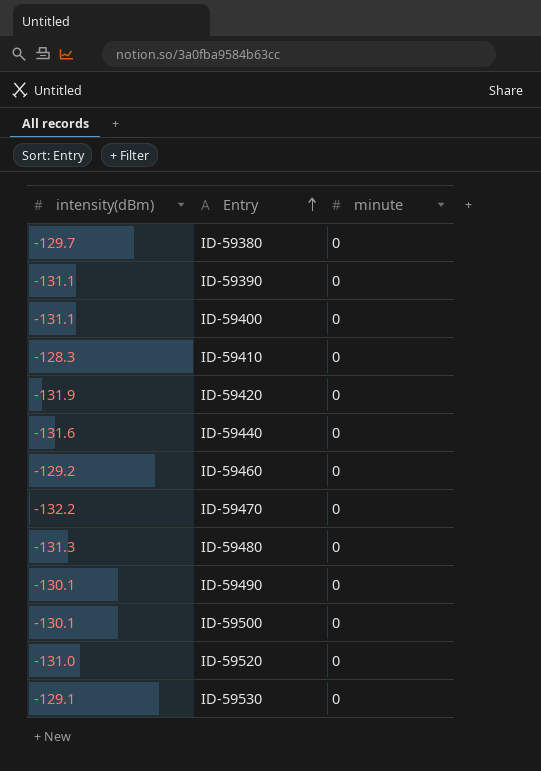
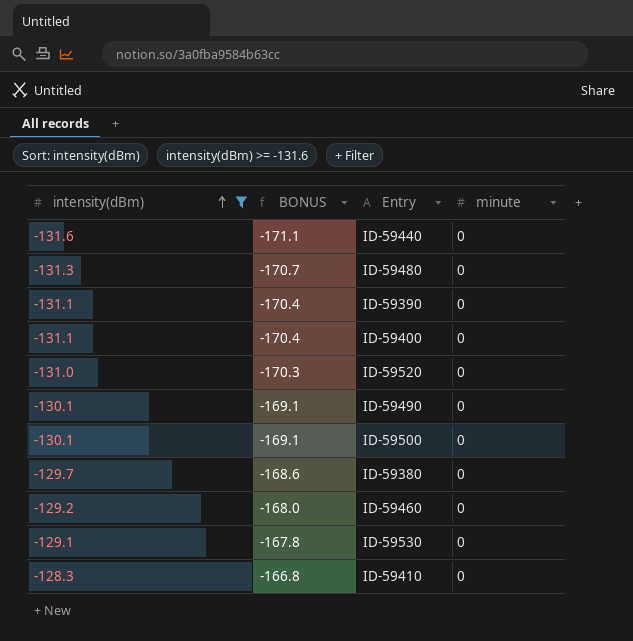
filter: none -> intensity(dBm) >= -131.6
row order: Entry ascending -> intensity(dBm) ascending
column BONUS | formula: none -> [intensity(dBm)] * 1.3

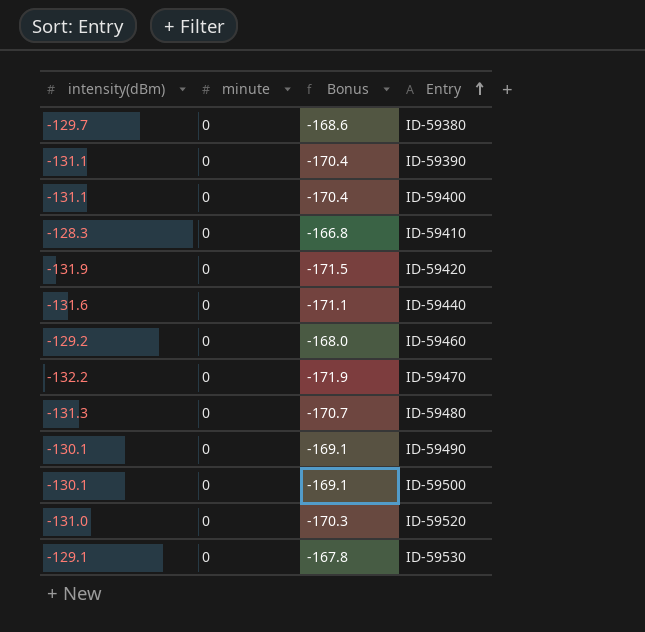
filter: intensity(dBm) >= -131.6 -> none
row order: intensity(dBm) ascending -> Entry ascending
column minute | position: 4 -> 2
column name: BONUS -> Bonus

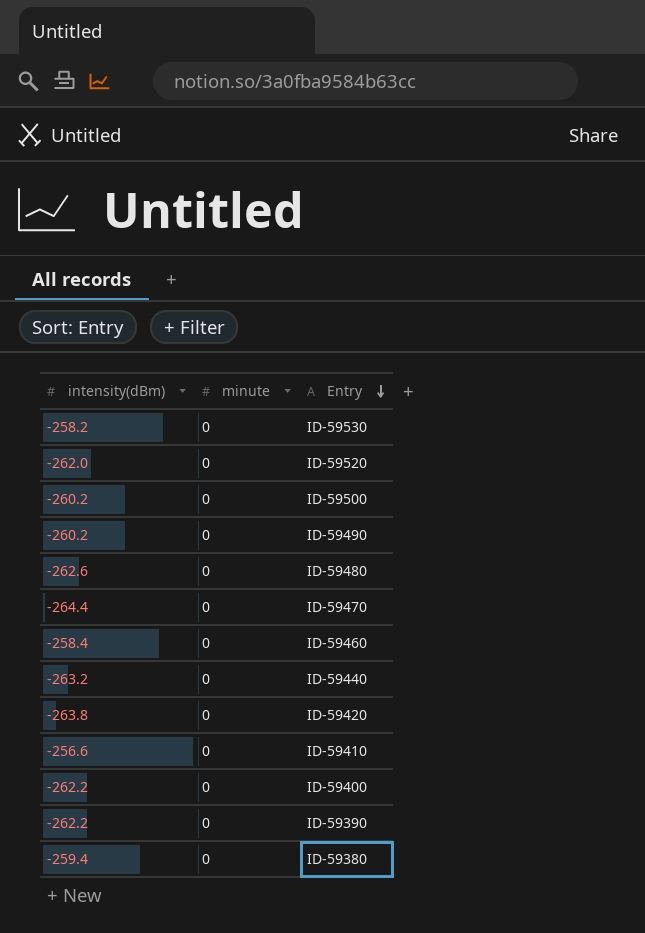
row order: Entry ascending -> Entry descending
column Bonus | formula: [intensity(dBm)] * 1.3 -> none
ID-59530 | intensity(dBm): -129.1 -> -258.2
ID-59520 | intensity(dBm): -131.0 -> -262.0
ID-59500 | intensity(dBm): -130.1 -> -260.2
ID-59490 | intensity(dBm): -130.1 -> -260.2
ID-59480 | intensity(dBm): -131.3 -> -262.6
ID-59470 | intensity(dBm): -132.2 -> -264.4
ID-59460 | intensity(dBm): -129.2 -> -258.4
ID-59440 | intensity(dBm): -131.6 -> -263.2
ID-59420 | intensity(dBm): -131.9 -> -263.8
ID-59410 | intensity(dBm): -128.3 -> -256.6
ID-59400 | intensity(dBm): -131.1 -> -262.2
ID-59390 | intensity(dBm): -131.1 -> -262.2
ID-59380 | intensity(dBm): -129.7 -> -259.4

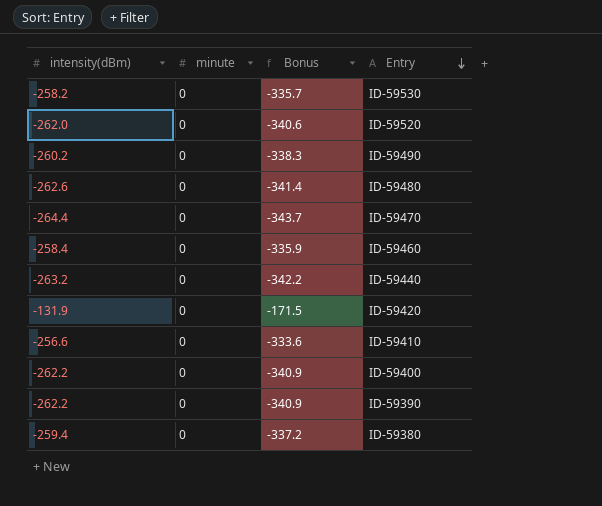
column Bonus | formula: none -> [intensity(dBm)] * 1.3
row ID-59500: -260.2 | 0 -> none
ID-59420 | intensity(dBm): -263.8 -> -131.9

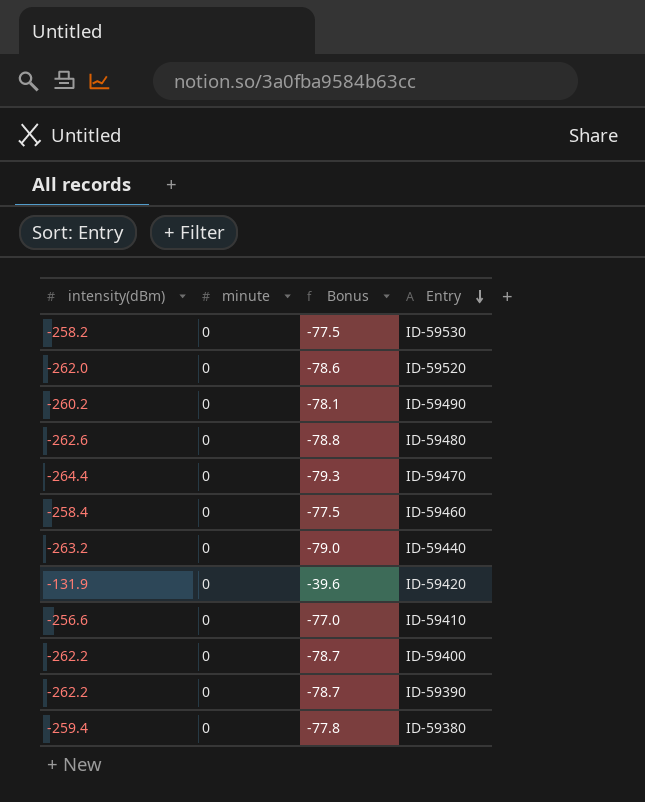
column Bonus | formula: [intensity(dBm)] * 1.3 -> [intensity(dBm)] * 0.3

